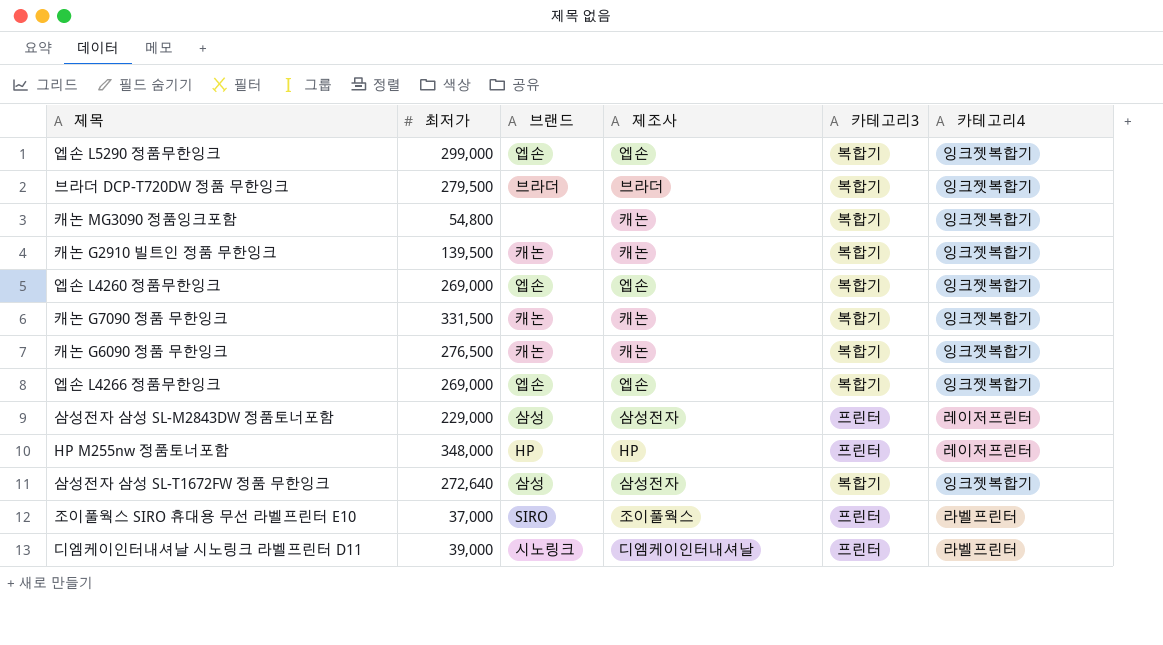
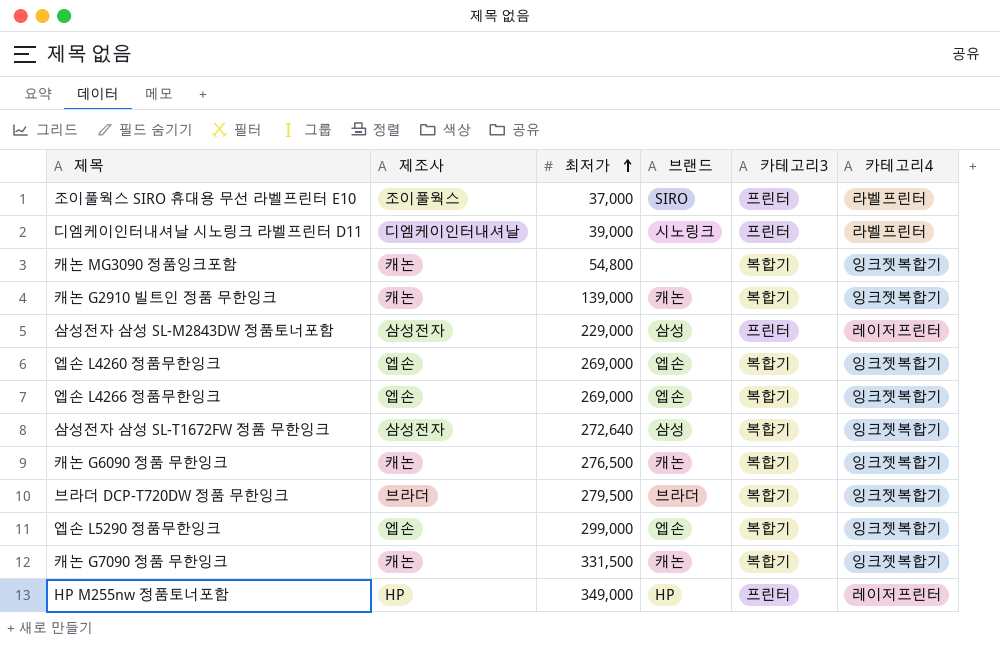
row order: none -> 최저가 ascending
column 제조사 | position: 4 -> 2
캐논 G2910 빌트인 정품 무한잉크 | 최저가: 139,500 -> 139,000
HP M255nw 정품토너포함 | 최저가: 348,000 -> 349,000

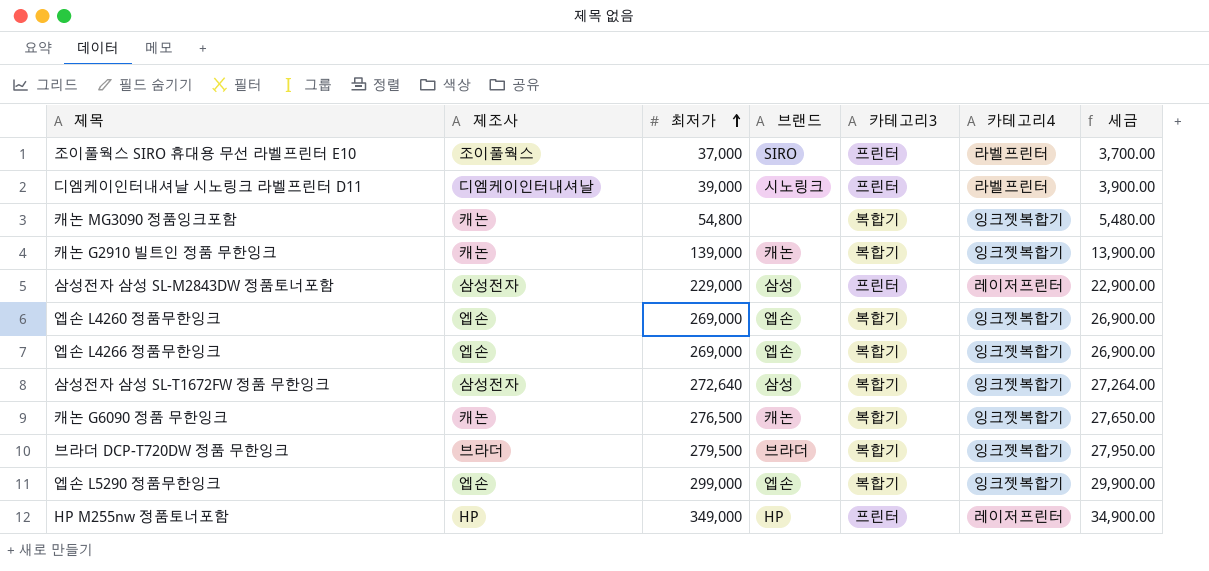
column 세금 | formula: none -> [최저가] * 0.1
row 캐논 G7090 정품 무한잉크: 캐논 | 331,500 | 캐논 | 복합기 | 잉크젯복합기 -> none

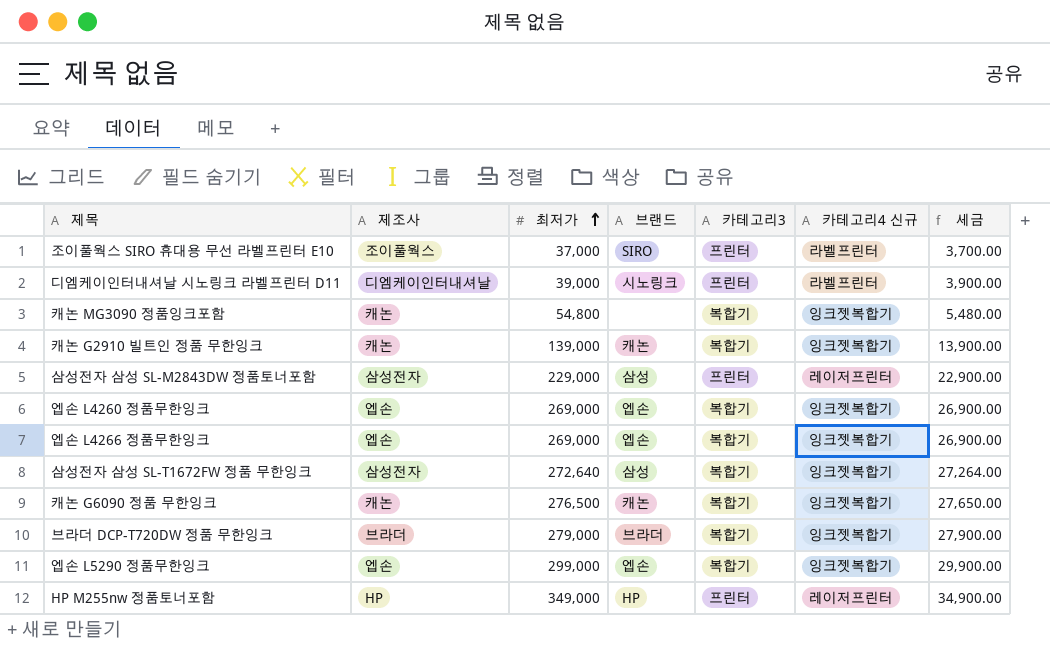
column name: 카테고리4 -> 카테고리4 신규
브라더 DCP-T720DW 정품 무한잉크 | 최저가: 279,500 -> 279,000
브라더 DCP-T720DW 정품 무한잉크 | 세금: 27,950.00 -> 27,900.00

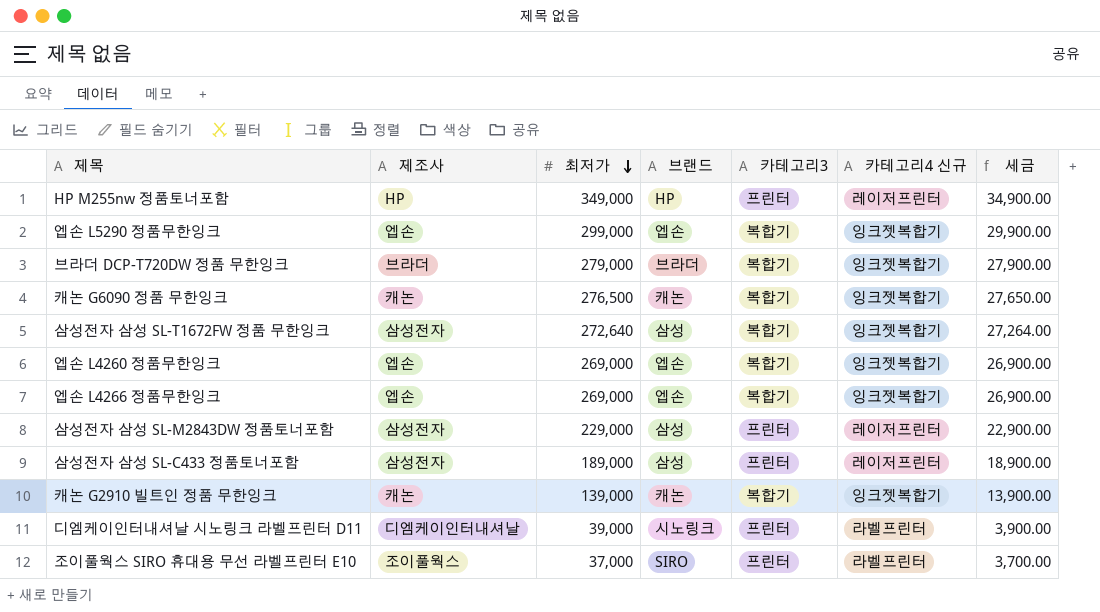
row order: 최저가 ascending -> 최저가 descending
row 캐논 MG3090 정품잉크포함: 캐논 | 54,800 | none | 복합기 | 잉크젯복합기 | 5,480.00 -> none
row 삼성전자 삼성 SL-C433 정품토너포함: none -> 삼성전자 | 189,000 | 삼성 | 프린터 | 레이저프린터 | 18,900.00

